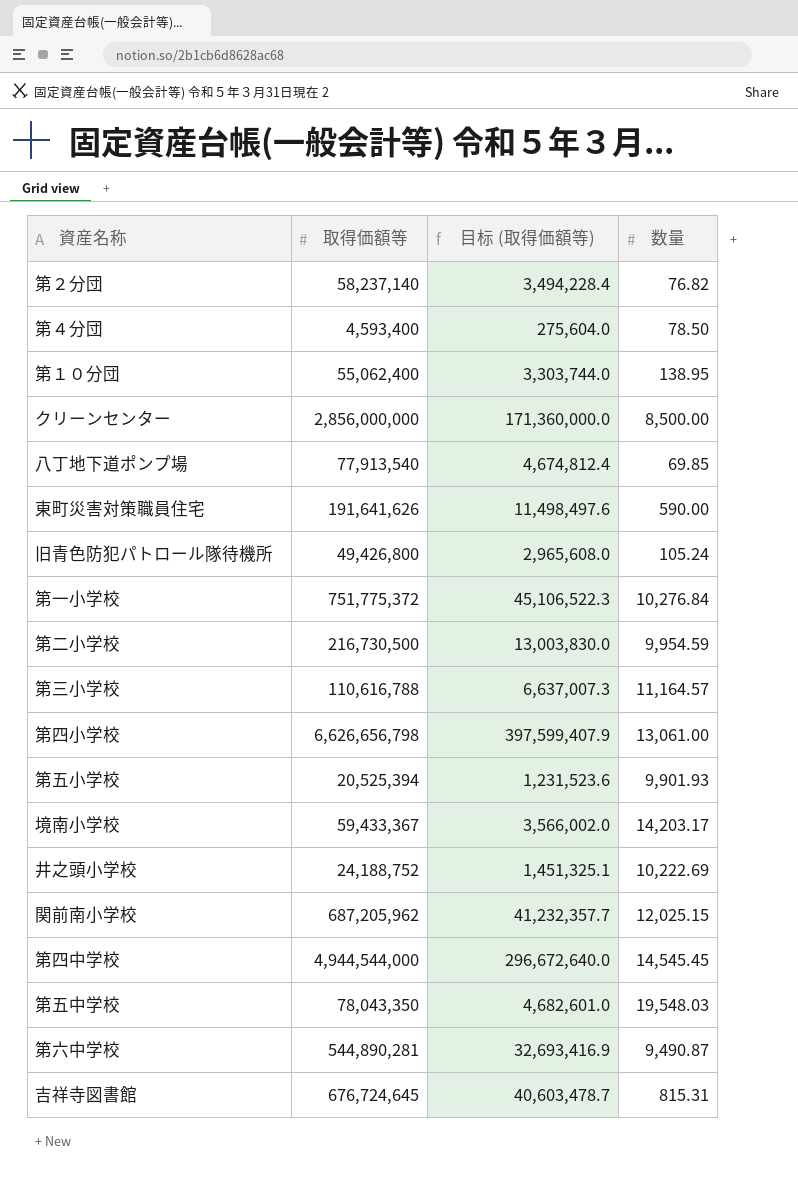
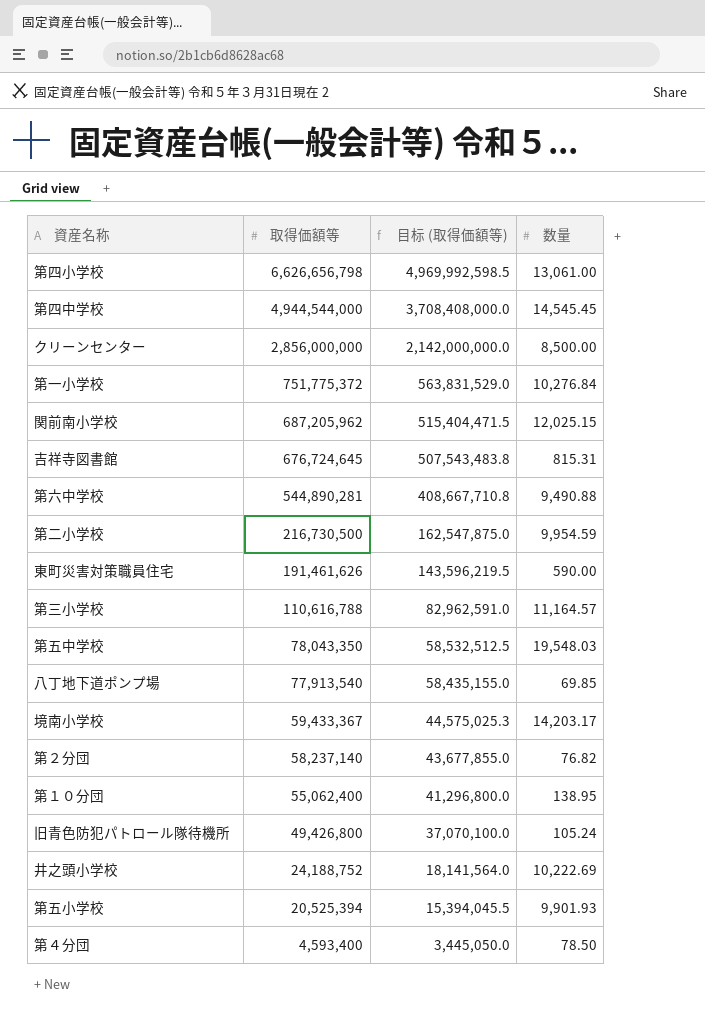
row order: none -> 取得価額等 descending
column 目标 (取得価額等) | formula: [取得価額等] * 0.06 -> [取得価額等] * 0.75
第六中学校 | 数量: 9,490.87 -> 9,490.88
東町災害対策職員住宅 | 取得価額等: 191,641,626 -> 191,461,626

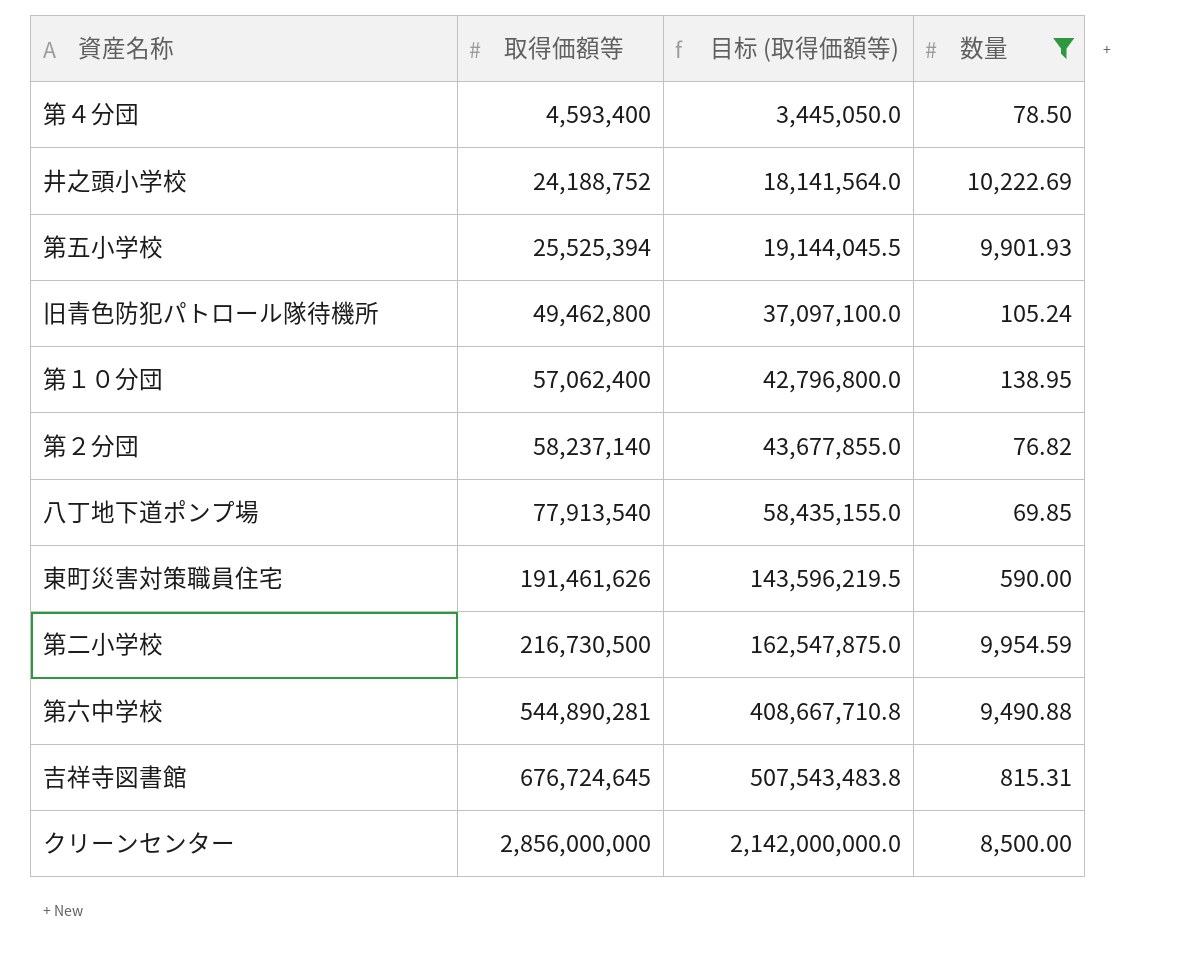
filter: none -> 数量 <= 10,222.69
row order: 取得価額等 descending -> 取得価額等 ascending
第五小学校 | 取得価額等: 20,525,394 -> 25,525,394
第五小学校 | 目标 (取得価額等): 15,394,045.5 -> 19,144,045.5
旧青色防犯パトロール隊待機所 | 取得価額等: 49,426,800 -> 49,462,800
旧青色防犯パトロール隊待機所 | 目标 (取得価額等): 37,070,100.0 -> 37,097,100.0
第１０分団 | 取得価額等: 55,062,400 -> 57,062,400
第１０分団 | 目标 (取得価額等): 41,296,800.0 -> 42,796,800.0

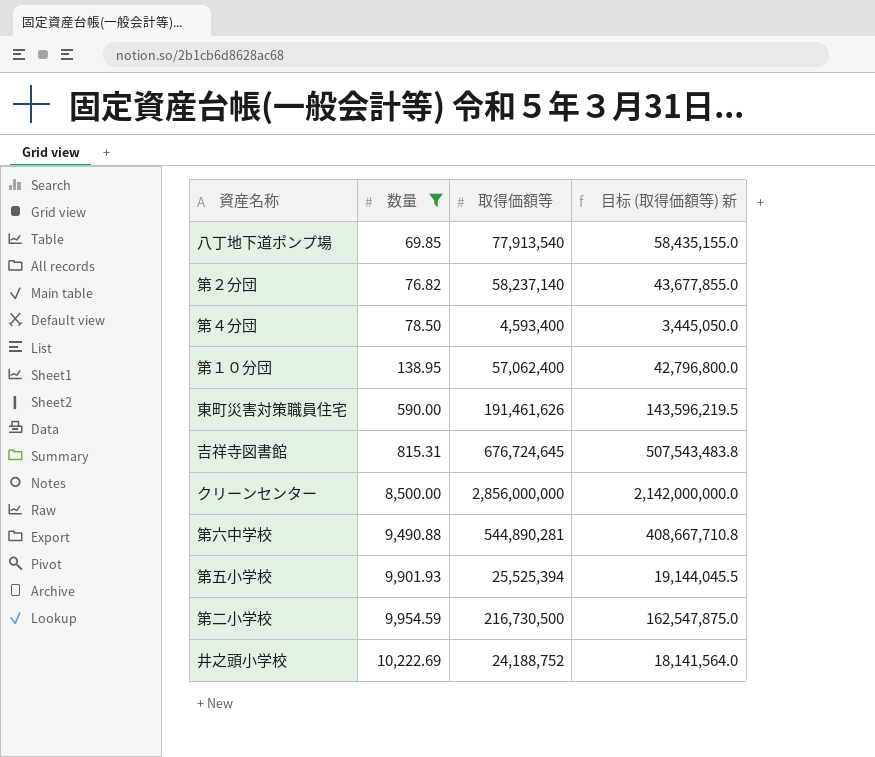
row order: 取得価額等 ascending -> 数量 ascending
column 数量 | position: 4 -> 2
column name: 目标 (取得価額等) -> 目标 (取得価額等) 新
row 旧青色防犯パトロール隊待機所: 49,462,800 | 37,097,100.0 | 105.24 -> none

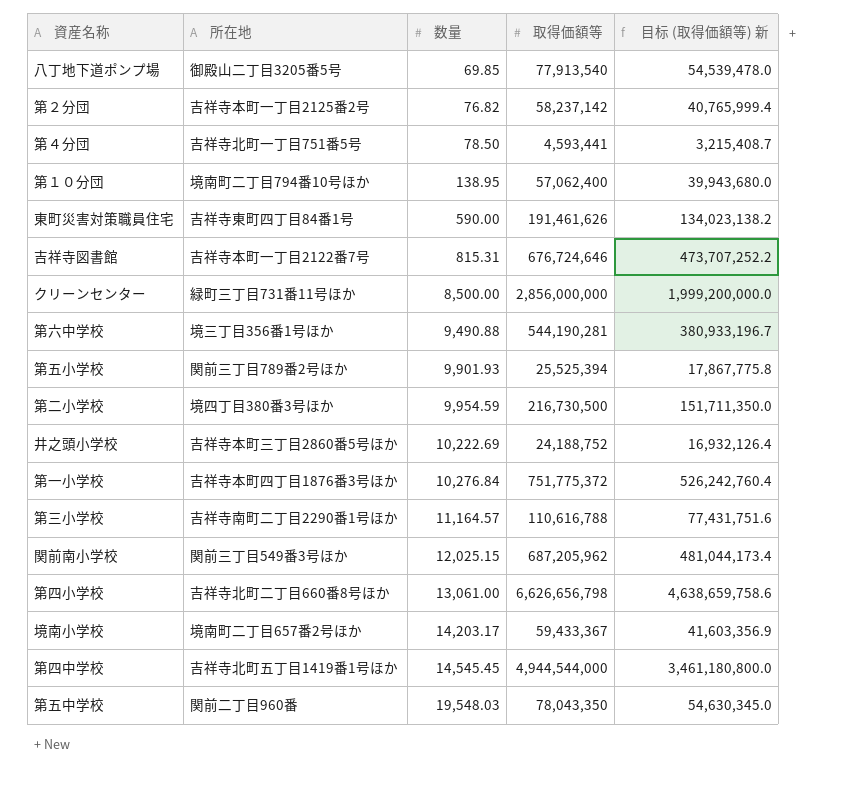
filter: 数量 <= 10,222.69 -> none
column 所在地 | position: none -> 2
column 目标 (取得価額等) 新 | formula: [取得価額等] * 0.75 -> [取得価額等] * 0.7
第２分団 | 取得価額等: 58,237,140 -> 58,237,142
第４分団 | 取得価額等: 4,593,400 -> 4,593,441
吉祥寺図書館 | 取得価額等: 676,724,645 -> 676,724,646
第六中学校 | 取得価額等: 544,890,281 -> 544,190,281

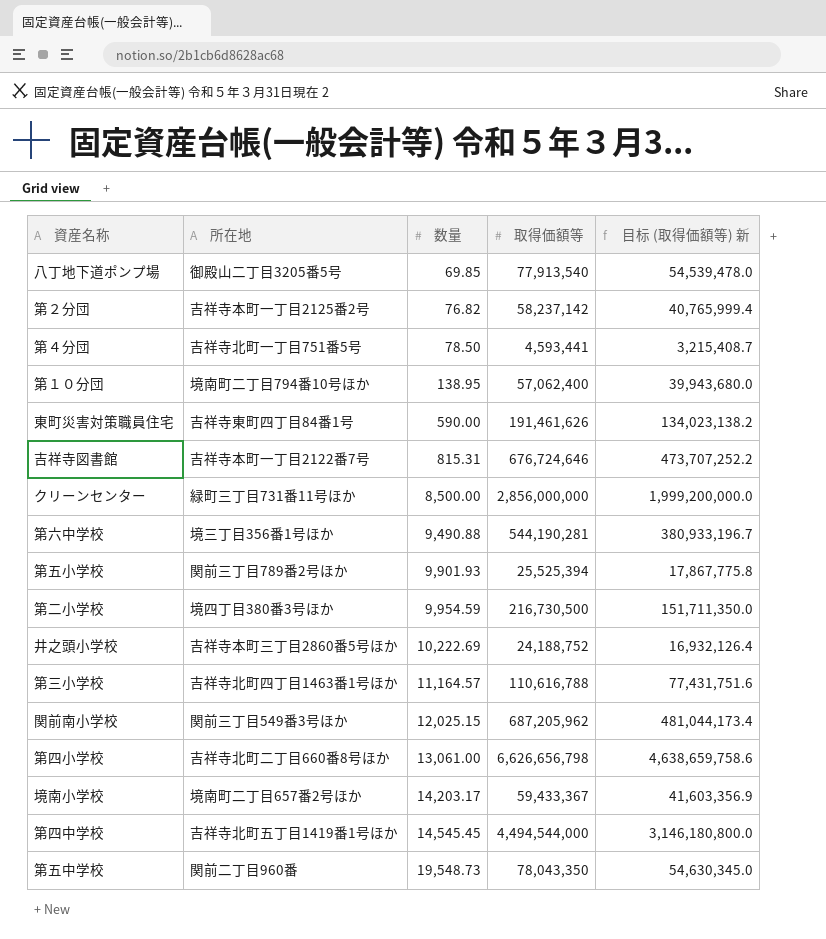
row 第一小学校: 吉祥寺本町四丁目1876番3号ほか | 10,276.84 | 751,775,372 | 526,242,760.4 -> none
第三小学校 | 所在地: 吉祥寺南町二丁目2290番1号ほか -> 吉祥寺北町四丁目1463番1号ほか
第四中学校 | 取得価額等: 4,944,544,000 -> 4,494,544,000
第四中学校 | 目标 (取得価額等) 新: 3,461,180,800.0 -> 3,146,180,800.0
第五中学校 | 数量: 19,548.03 -> 19,548.73

